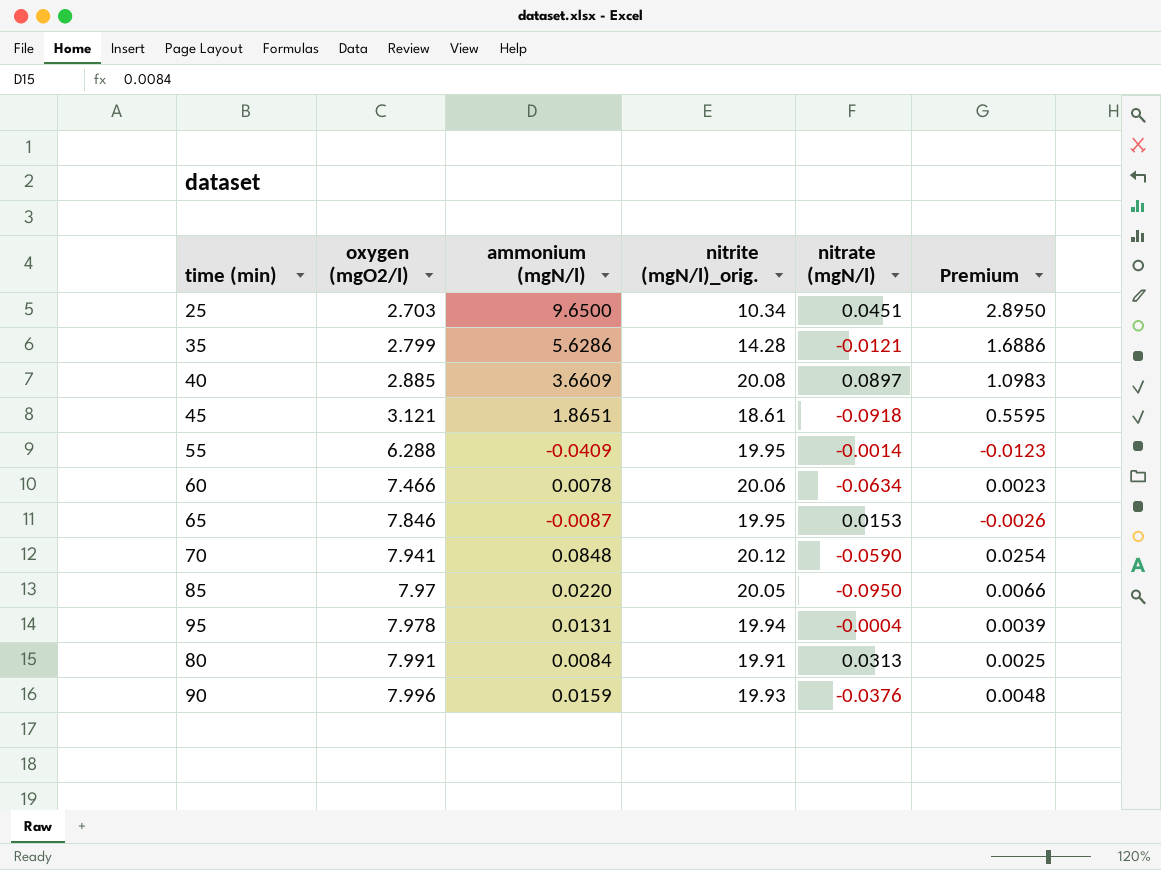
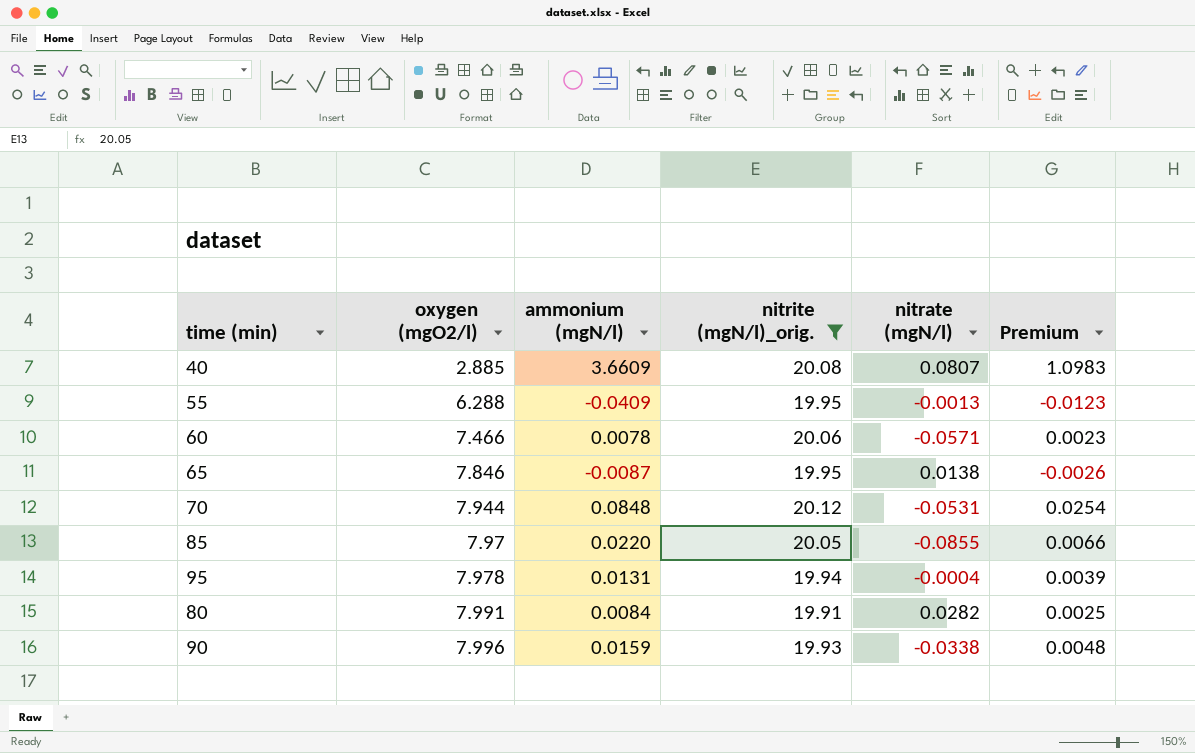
filter: none -> nitrite (mgN/l)_orig. >= 19.91
40 | nitrate (mgN/l): 0.0897 -> 0.0807
55 | nitrate (mgN/l): -0.0014 -> -0.0013
60 | nitrate (mgN/l): -0.0634 -> -0.0571
65 | nitrate (mgN/l): 0.0153 -> 0.0138
70 | oxygen (mgO2/l): 7.941 -> 7.944
70 | nitrate (mgN/l): -0.0590 -> -0.0531
85 | nitrate (mgN/l): -0.0950 -> -0.0855
80 | nitrate (mgN/l): 0.0313 -> 0.0282
90 | nitrate (mgN/l): -0.0376 -> -0.0338

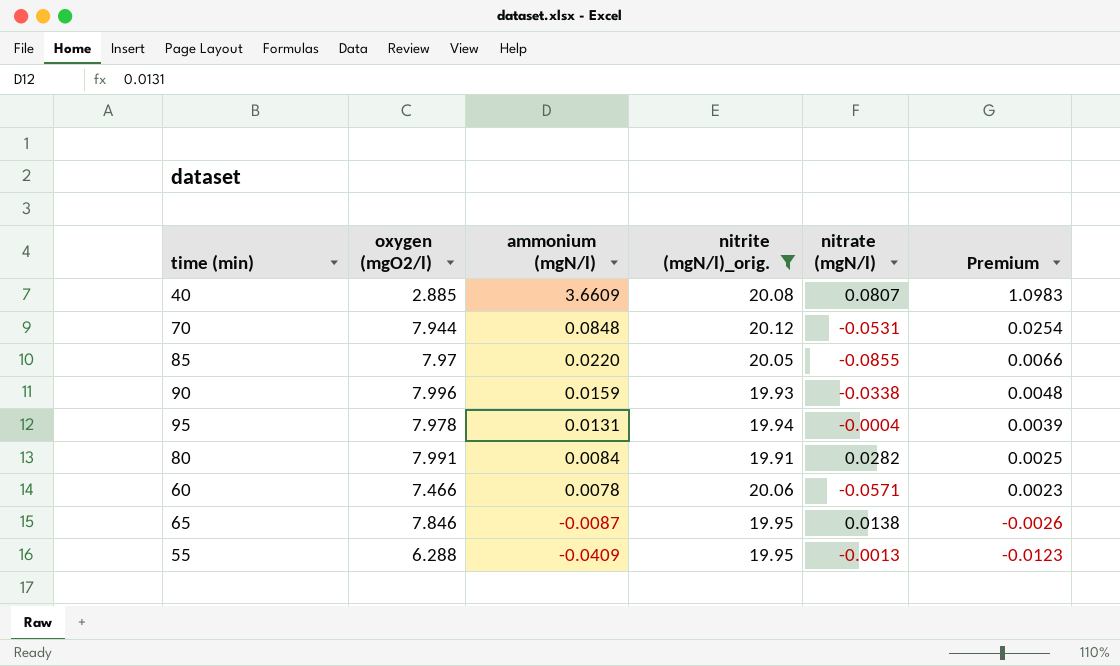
row order: oxygen (mgO2/l) ascending -> ammonium (mgN/l) descending

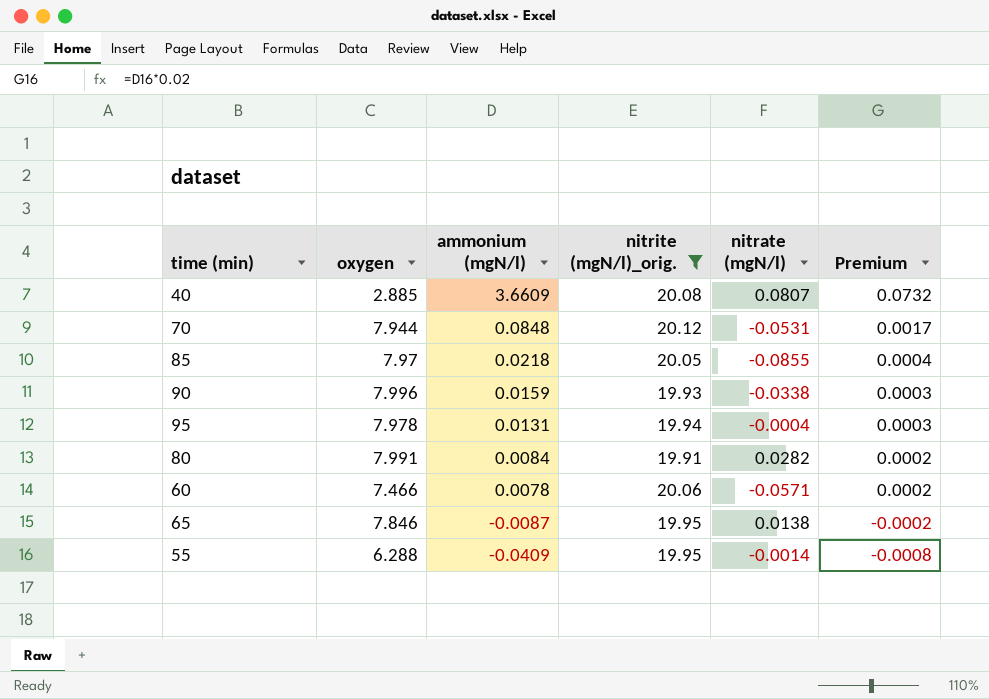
column name: oxygen (mgO2/l) -> oxygen
column Premium | formula: [ammonium (mgN/l)] * 0.3 -> [ammonium (mgN/l)] * 0.02
85 | ammonium (mgN/l): 0.0220 -> 0.0218
55 | nitrate (mgN/l): -0.0013 -> -0.0014

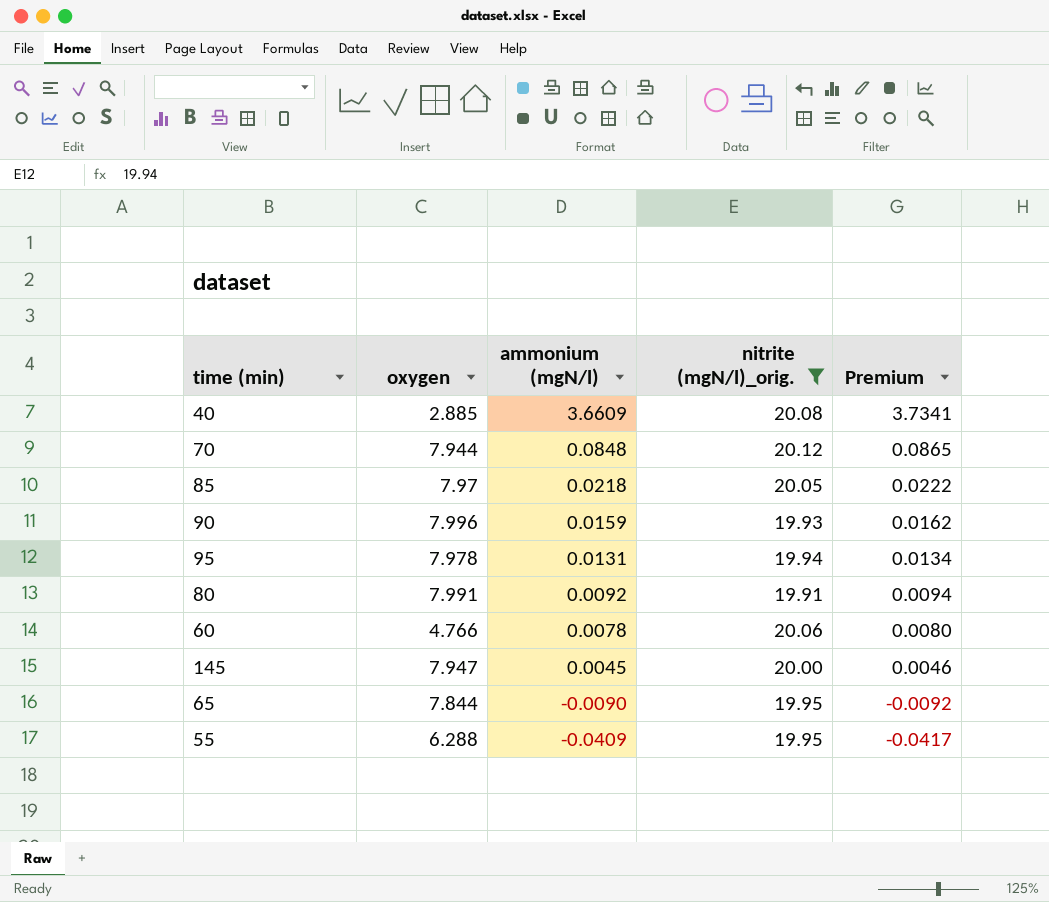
column nitrate (mgN/l) | position: 5 -> none
column Premium | formula: [ammonium (mgN/l)] * 0.02 -> [ammonium (mgN/l)] * 1.02
80 | ammonium (mgN/l): 0.0084 -> 0.0092
60 | oxygen: 7.466 -> 4.766
row 145: none -> 7.947 | 0.0045 | 20.00 | 0.0046
65 | oxygen: 7.846 -> 7.844
65 | ammonium (mgN/l): -0.0087 -> -0.0090

